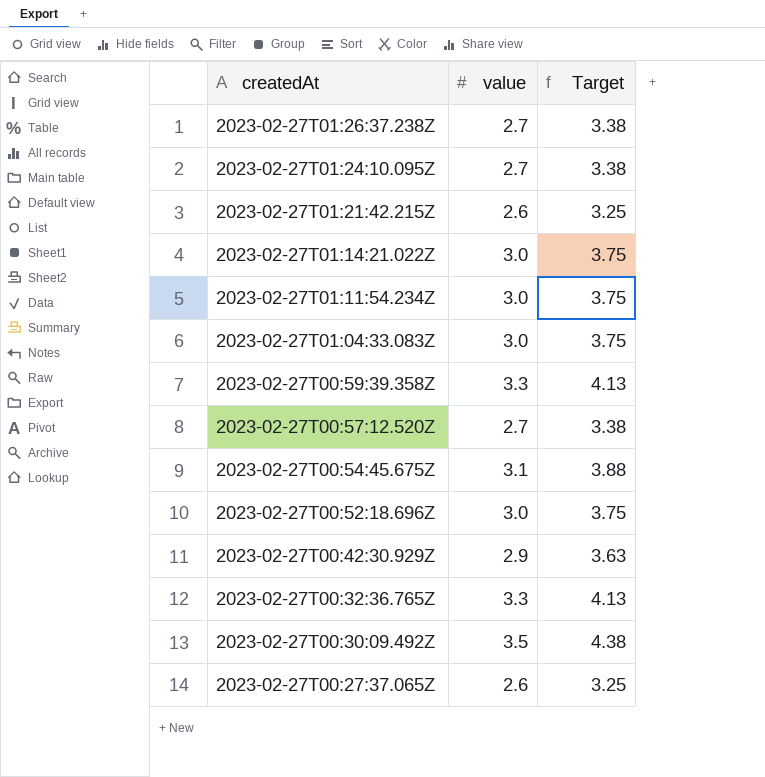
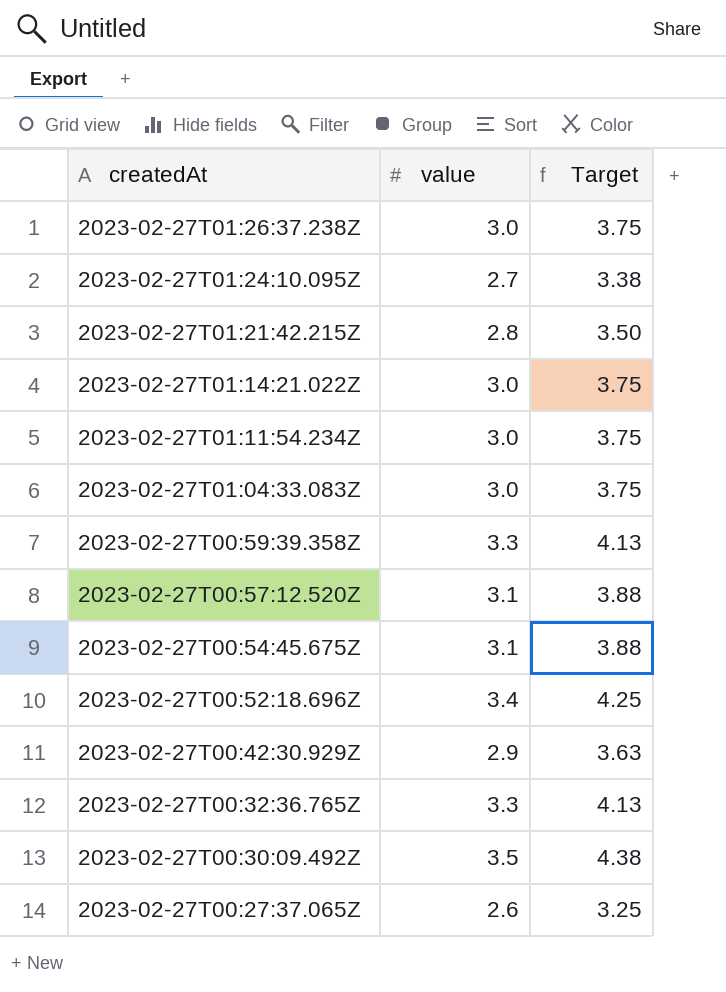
2023-02-27T01:26:37.238Z | value: 2.7 -> 3.0
2023-02-27T01:26:37.238Z | Target: 3.38 -> 3.75
2023-02-27T01:21:42.215Z | value: 2.6 -> 2.8
2023-02-27T01:21:42.215Z | Target: 3.25 -> 3.50
2023-02-27T00:57:12.520Z | value: 2.7 -> 3.1
2023-02-27T00:57:12.520Z | Target: 3.38 -> 3.88
2023-02-27T00:52:18.696Z | value: 3.0 -> 3.4
2023-02-27T00:52:18.696Z | Target: 3.75 -> 4.25

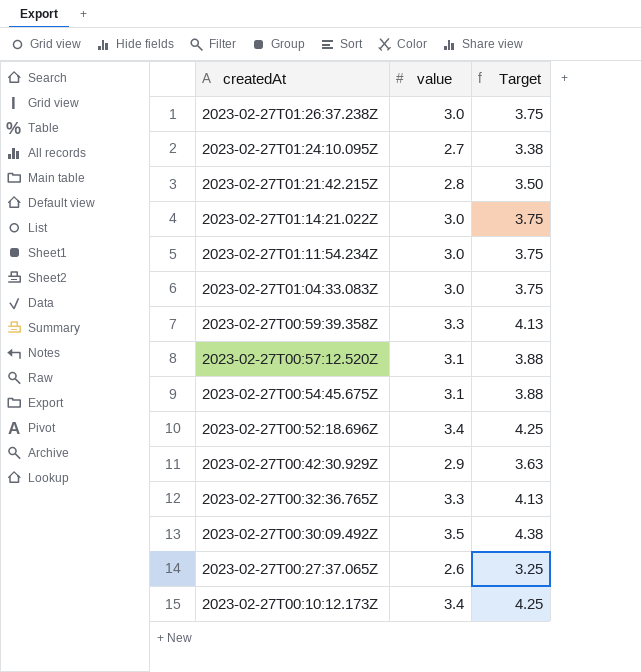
row 2023-02-27T00:10:12.173Z: none -> 3.4 | 4.25

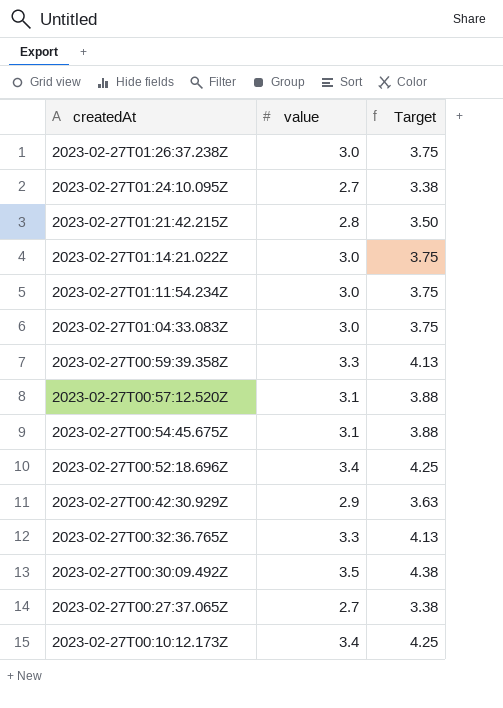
2023-02-27T00:27:37.065Z | value: 2.6 -> 2.7
2023-02-27T00:27:37.065Z | Target: 3.25 -> 3.38

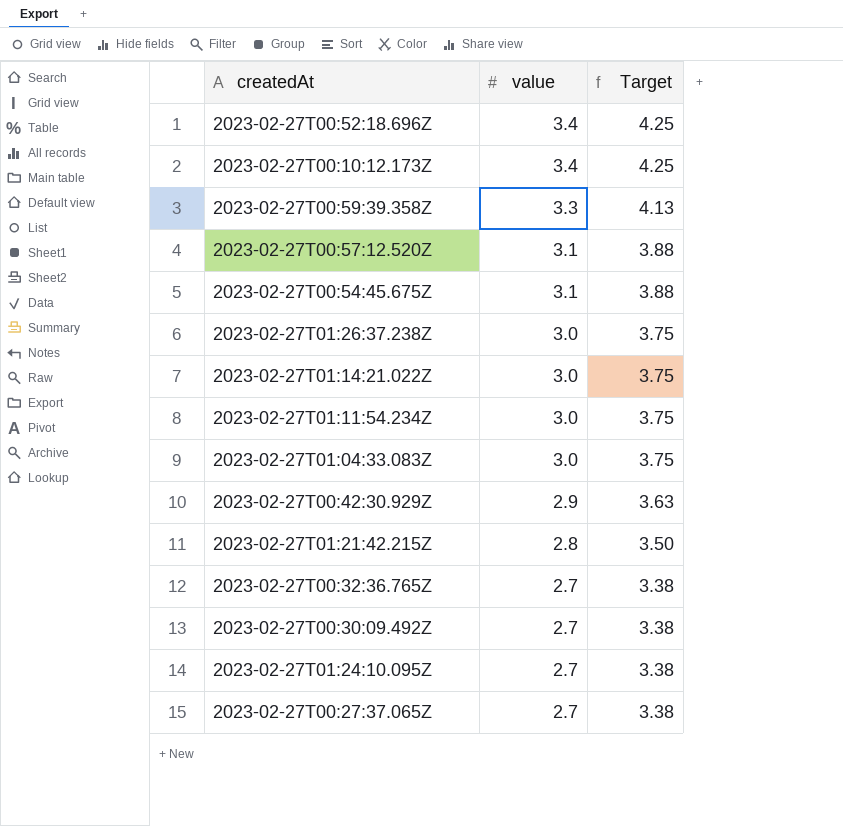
row order: createdAt descending -> value descending
2023-02-27T00:32:36.765Z | value: 3.3 -> 2.7
2023-02-27T00:32:36.765Z | Target: 4.13 -> 3.38
2023-02-27T00:30:09.492Z | value: 3.5 -> 2.7
2023-02-27T00:30:09.492Z | Target: 4.38 -> 3.38

